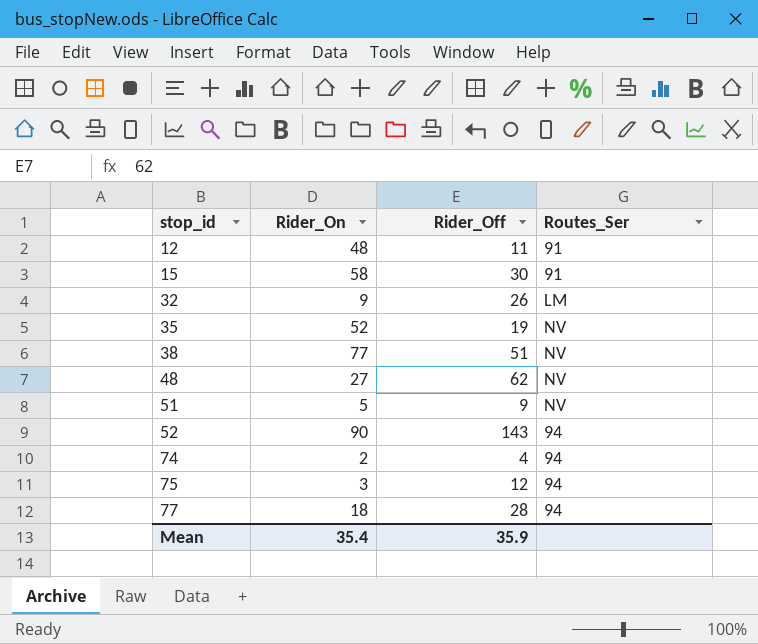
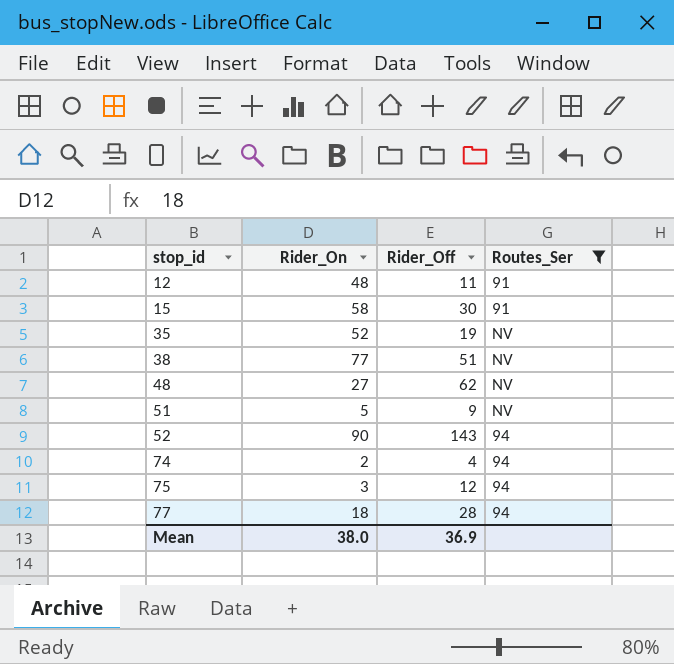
filter: none -> Routes_Ser != LM
Mean | Rider_On: 35.4 -> 38.0
Mean | Rider_Off: 35.9 -> 36.9

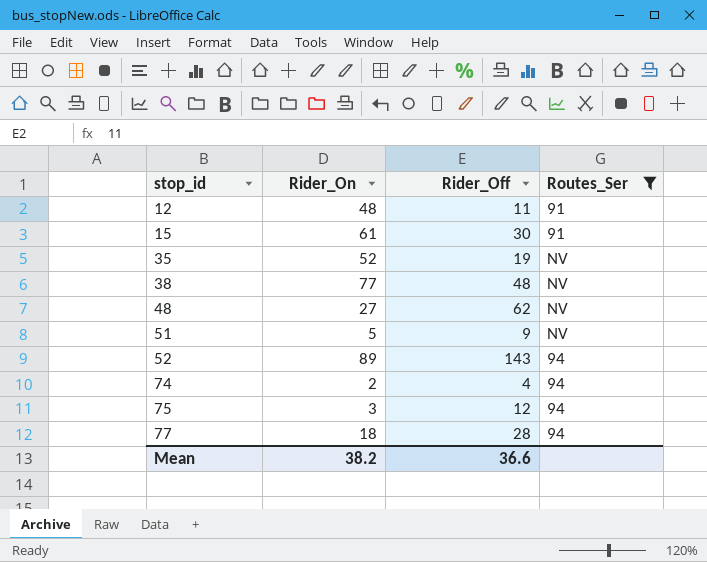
15 | Rider_On: 58 -> 61
38 | Rider_Off: 51 -> 48
52 | Rider_On: 90 -> 89
Mean | Rider_On: 38.0 -> 38.2
Mean | Rider_Off: 36.9 -> 36.6

